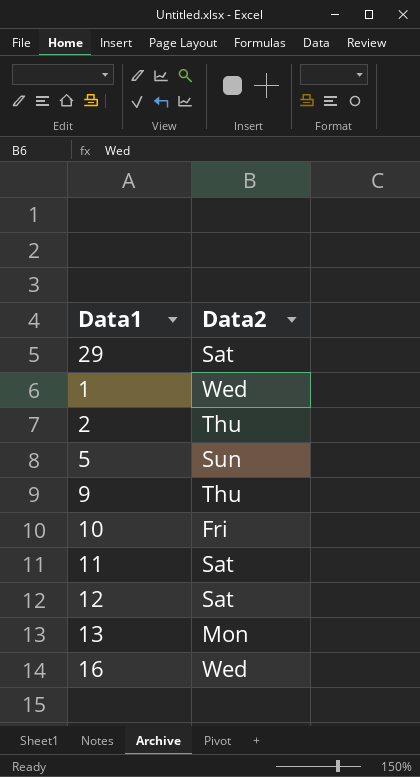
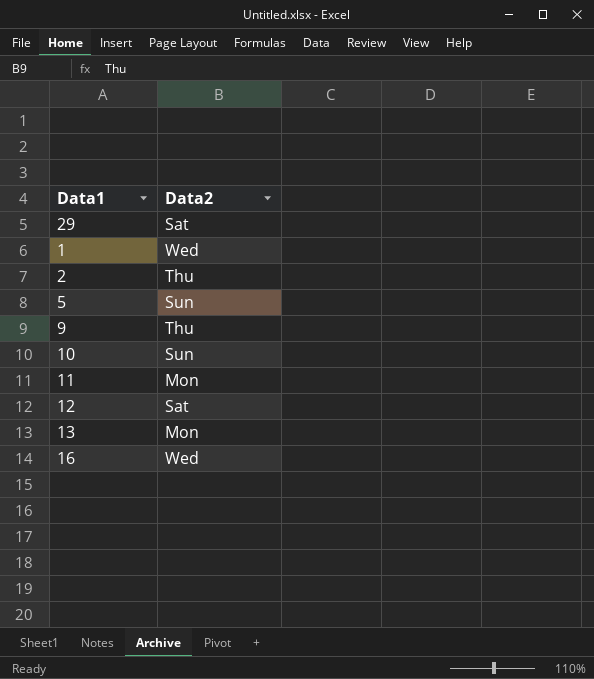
10 | Data2: Fri -> Sun
11 | Data2: Sat -> Mon

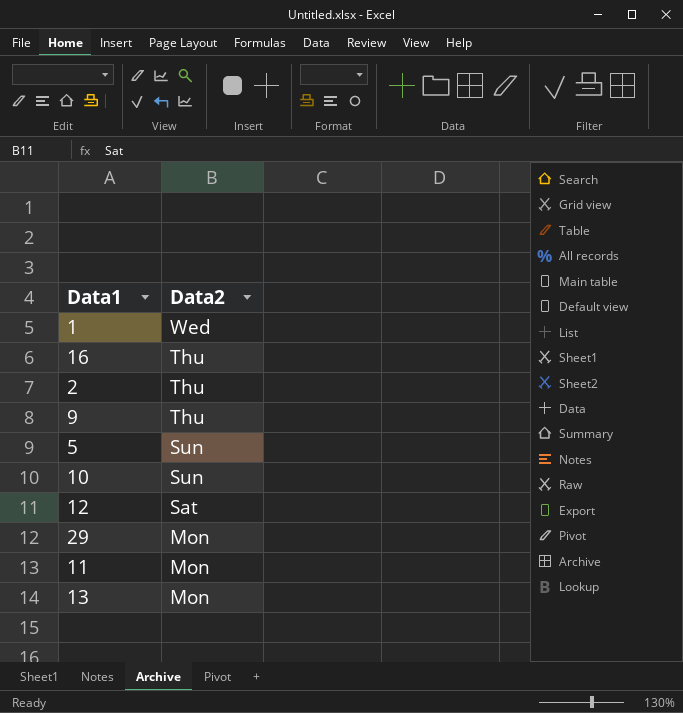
row order: none -> Data2 descending
16 | Data2: Wed -> Thu
29 | Data2: Sat -> Mon

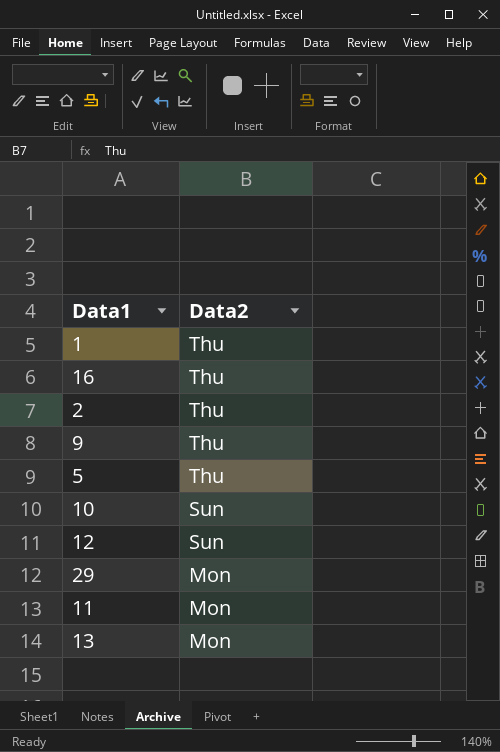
1 | Data2: Wed -> Thu
5 | Data2: Sun -> Thu
12 | Data2: Sat -> Sun

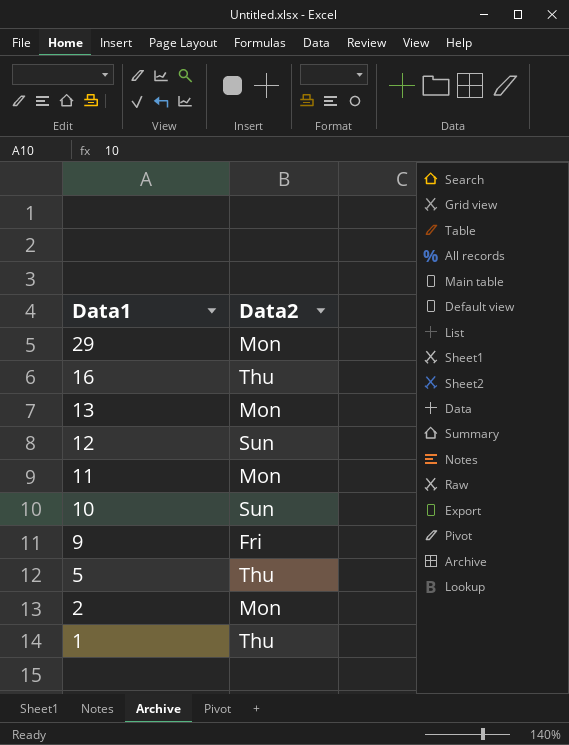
row order: Data2 descending -> Data1 descending
9 | Data2: Thu -> Fri
2 | Data2: Thu -> Mon

